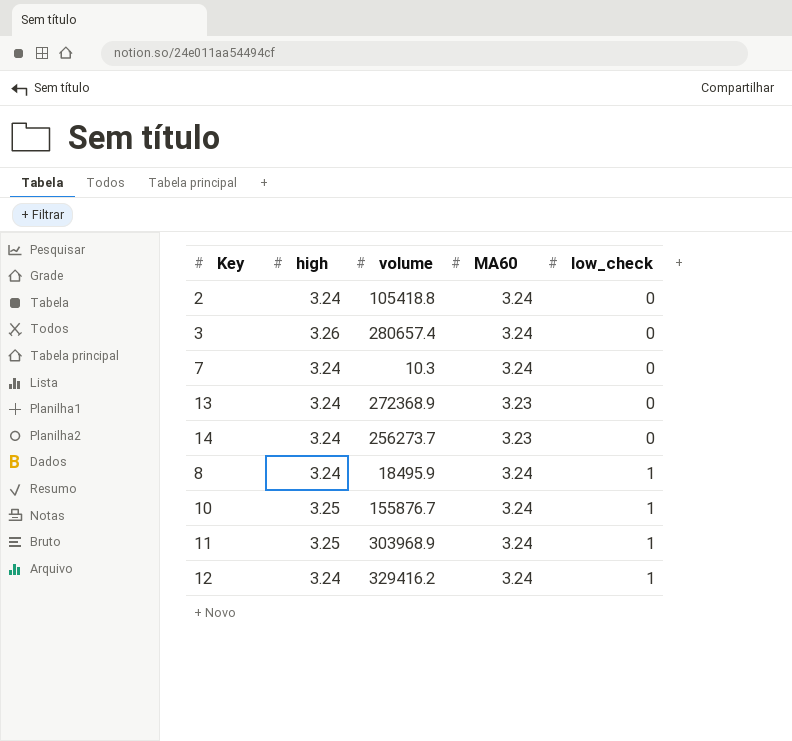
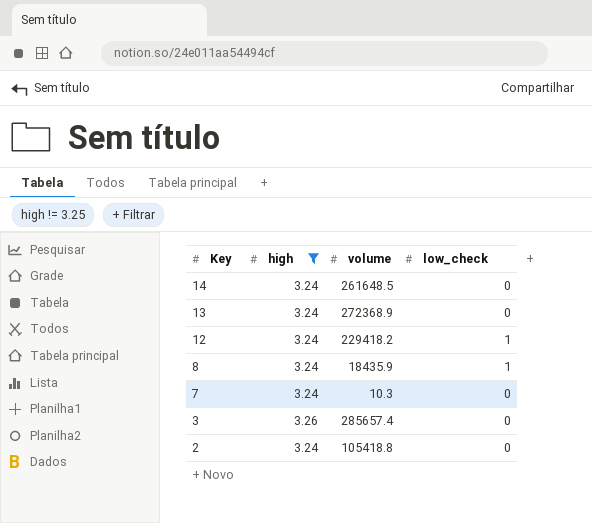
filter: none -> high != 3.25
row order: low_check ascending -> Key descending
column MA60 | position: 4 -> none
14 | volume: 256273.7 -> 261648.5
12 | volume: 329416.2 -> 229418.2
8 | volume: 18495.9 -> 18435.9
3 | volume: 280657.4 -> 285657.4

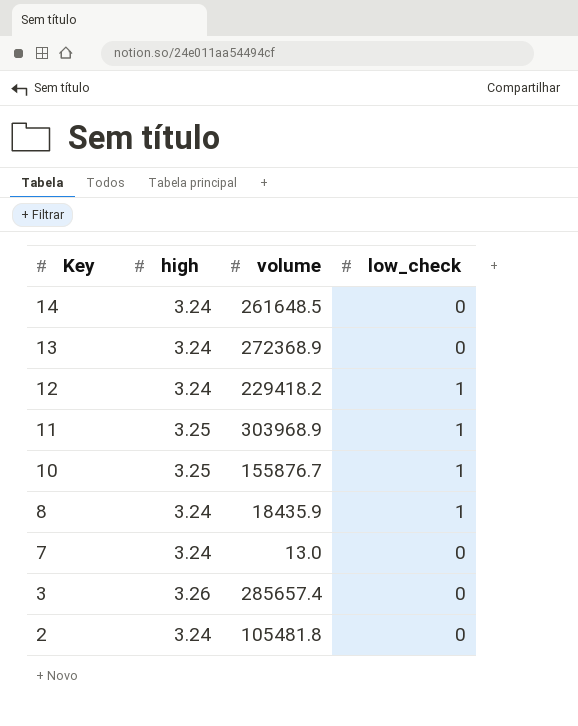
filter: high != 3.25 -> none
7 | volume: 10.3 -> 13.0
2 | volume: 105418.8 -> 105481.8

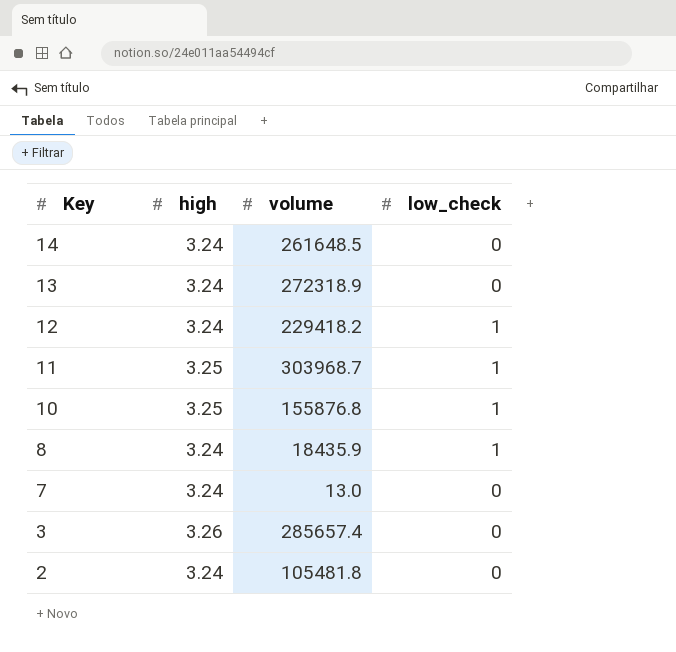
13 | volume: 272368.9 -> 272318.9
11 | volume: 303968.9 -> 303968.7
10 | volume: 155876.7 -> 155876.8

